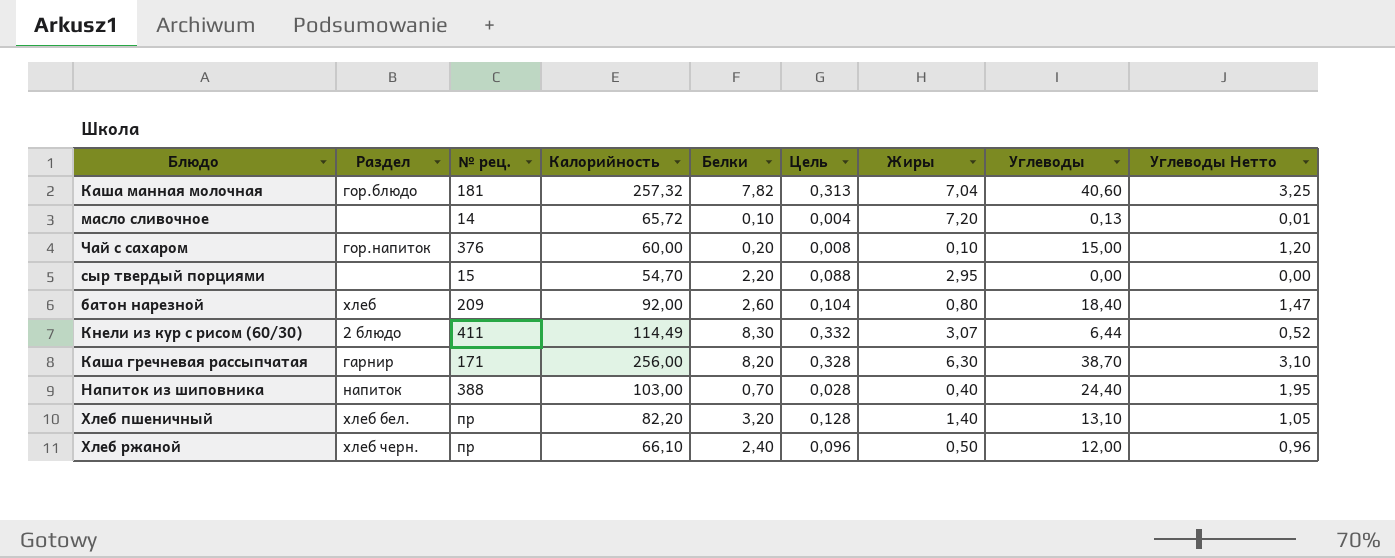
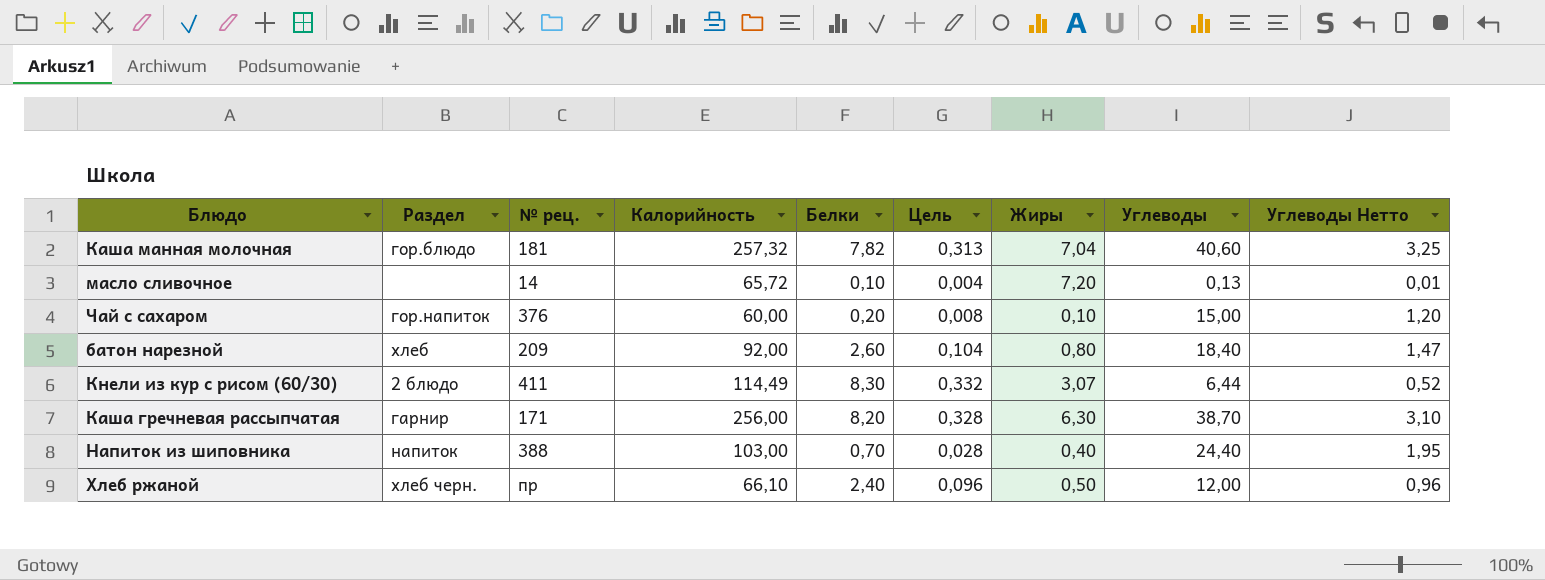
row сыр твердый порциями: none | 15 | 54,70 | 2,20 | 0,088 | 2,95 | 0,00 | 0,00 -> none
row Хлеб пшеничный: хлеб бел. | пр | 82,20 | 3,20 | 0,128 | 1,40 | 13,10 | 1,05 -> none

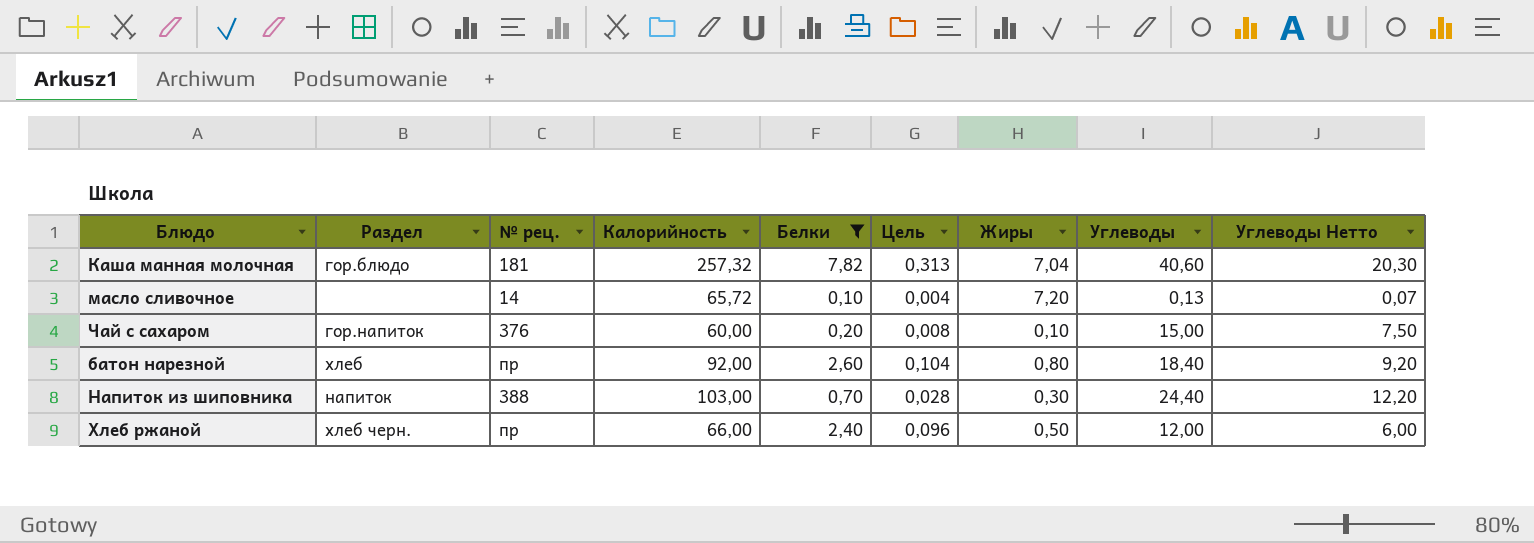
filter: none -> Белки <= 7,82
column Углеводы Нетто | formula: [Углеводы] * 0,08 -> [Углеводы] * 0,5
батон нарезной | № рец.: 209 -> пр
Напиток из шиповника | Жиры: 0,40 -> 0,30
Хлеб ржаной | Калорийность: 66,10 -> 66,00

